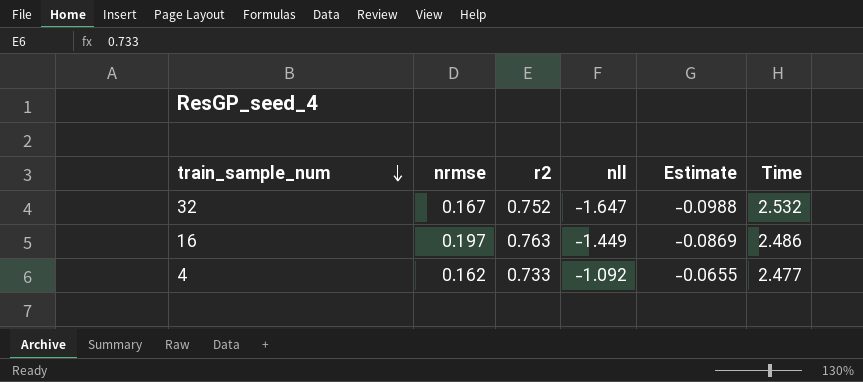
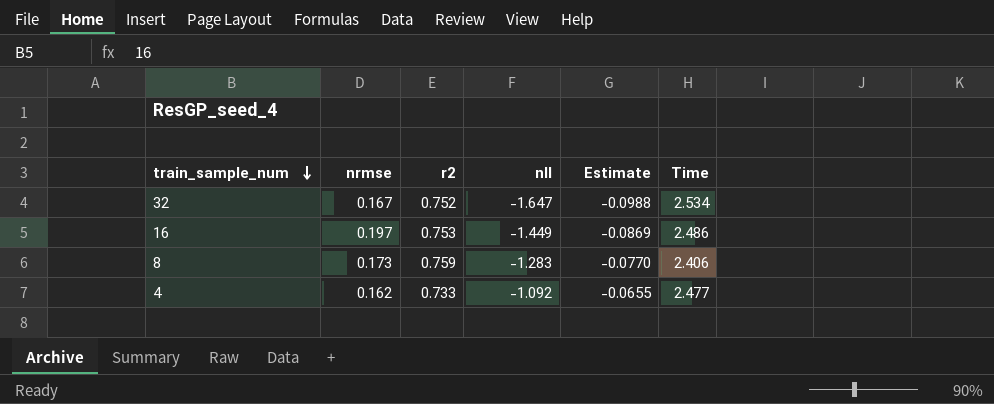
32 | Time: 2.532 -> 2.534
16 | r2: 0.763 -> 0.753
row 8: none -> 0.173 | 0.759 | -1.283 | -0.0770 | 2.406

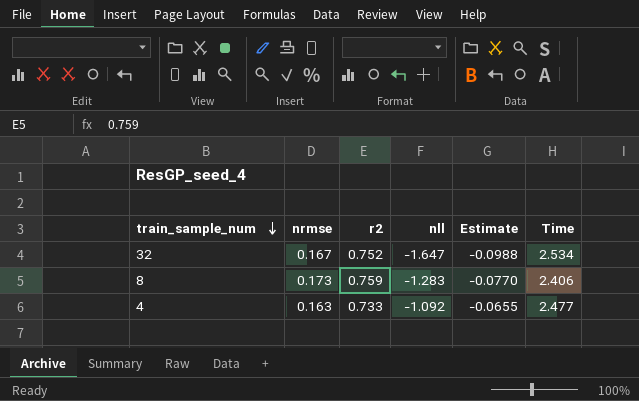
row 16: 0.197 | 0.753 | -1.449 | -0.0869 | 2.486 -> none
4 | nrmse: 0.162 -> 0.163

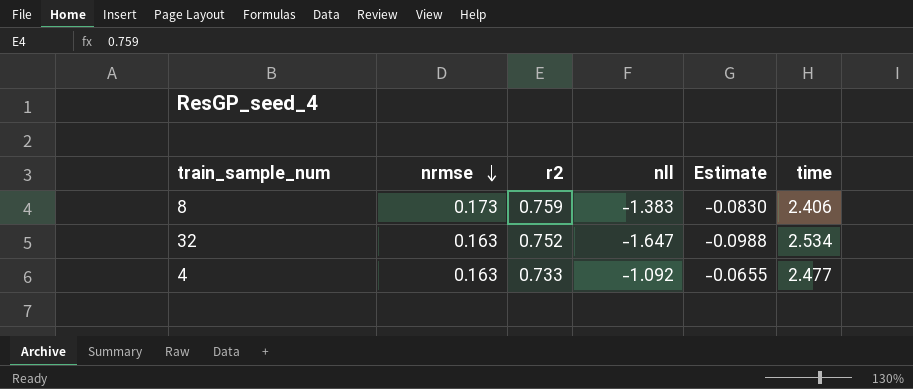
row order: train_sample_num descending -> nrmse descending
column name: Time -> time
8 | nll: -1.283 -> -1.383
8 | Estimate: -0.0770 -> -0.0830
32 | nrmse: 0.167 -> 0.163

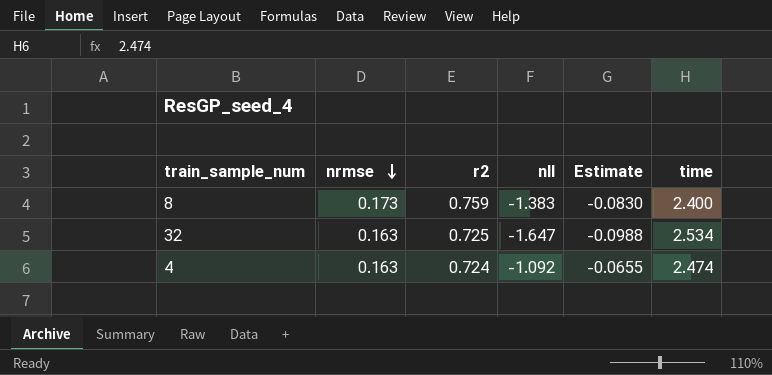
8 | time: 2.406 -> 2.400
32 | r2: 0.752 -> 0.725
4 | r2: 0.733 -> 0.724
4 | time: 2.477 -> 2.474

